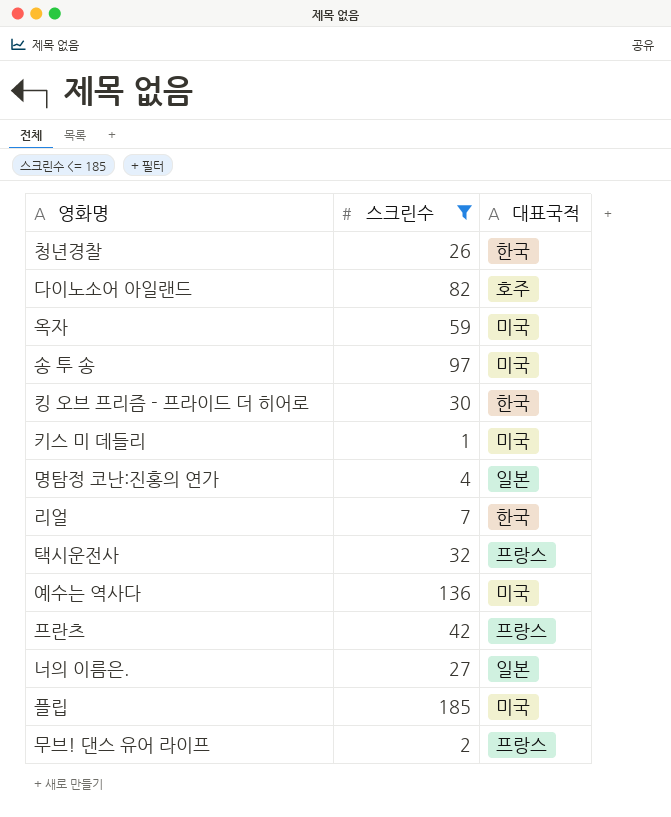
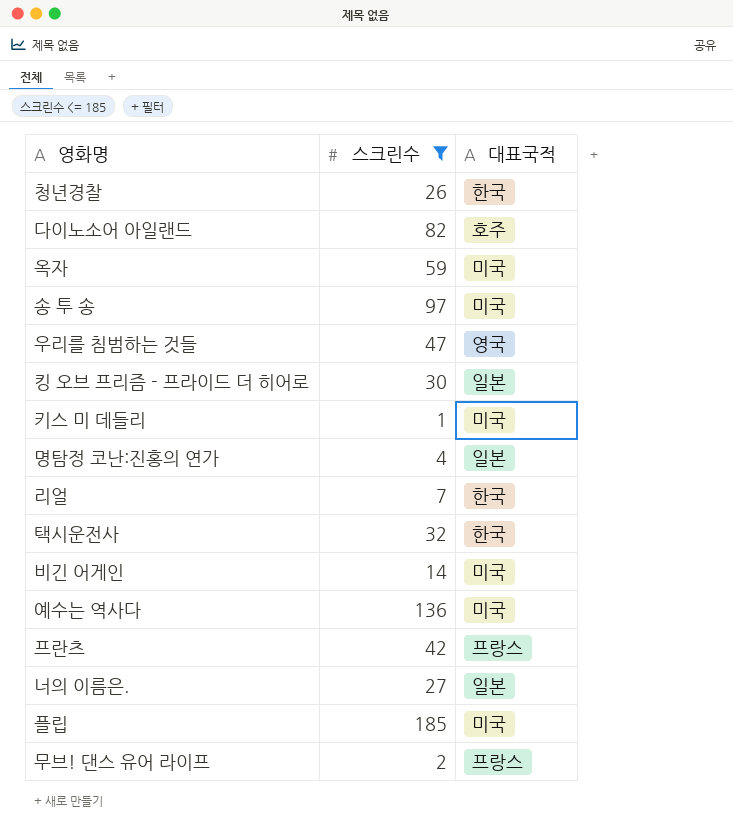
row 우리를 침범하는 것들: none -> 47 | 영국
킹 오브 프리즘 - 프라이드 더 히어로 | 대표국적: 한국 -> 일본
택시운전사 | 대표국적: 프랑스 -> 한국
row 비긴 어게인: none -> 14 | 미국

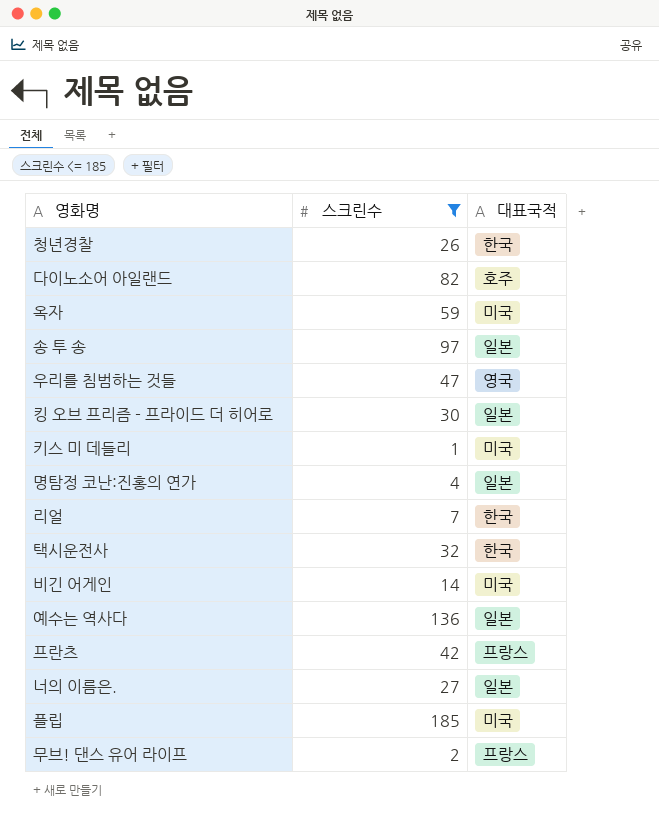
송 투 송 | 대표국적: 미국 -> 일본
예수는 역사다 | 대표국적: 미국 -> 일본

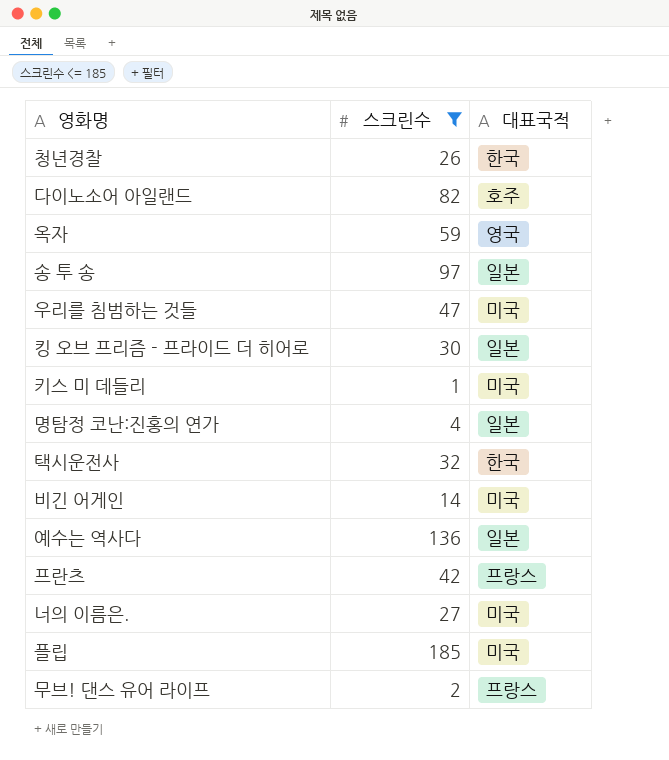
row 리얼: 7 | 한국 -> none
옥자 | 대표국적: 미국 -> 영국
우리를 침범하는 것들 | 대표국적: 영국 -> 미국
너의 이름은. | 대표국적: 일본 -> 미국

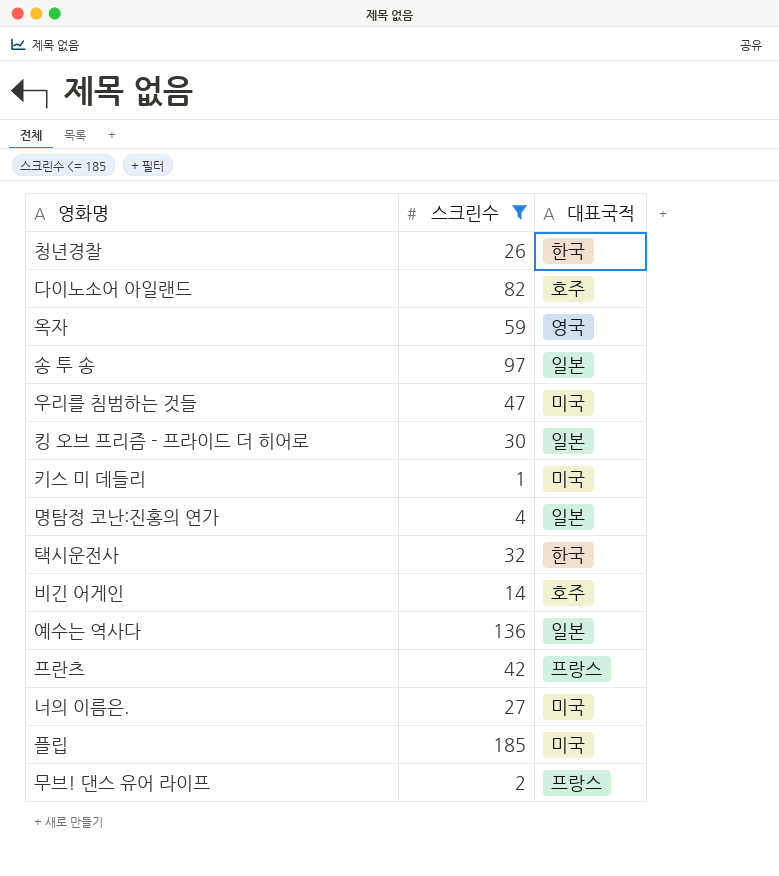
비긴 어게인 | 대표국적: 미국 -> 호주

